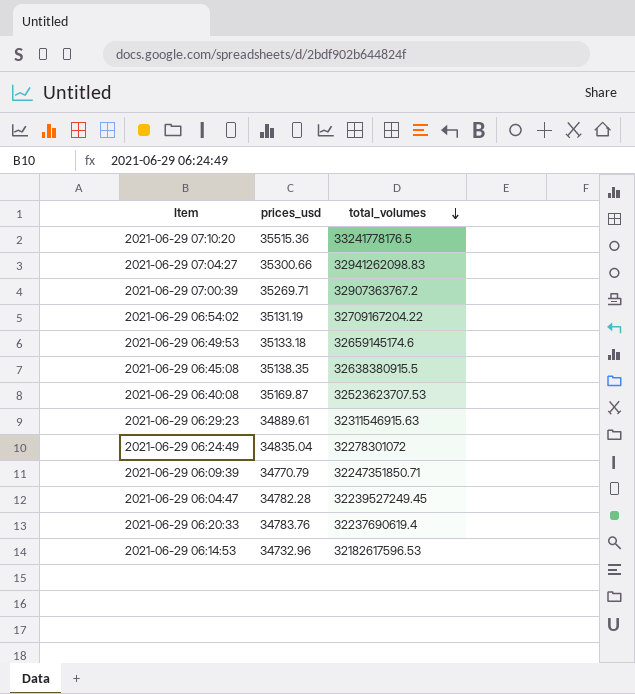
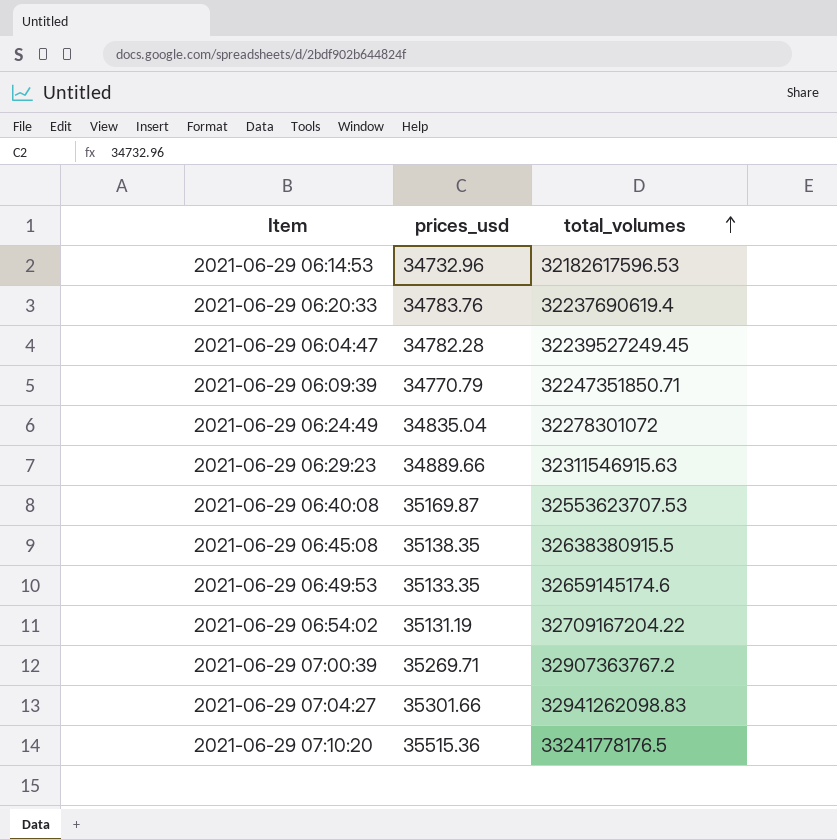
row order: total_volumes descending -> total_volumes ascending
2021-06-29 06:29:23 | prices_usd: 34889.61 -> 34889.66
2021-06-29 06:40:08 | total_volumes: 32523623707.53 -> 32553623707.53
2021-06-29 06:49:53 | prices_usd: 35133.18 -> 35133.35
2021-06-29 07:04:27 | prices_usd: 35300.66 -> 35301.66

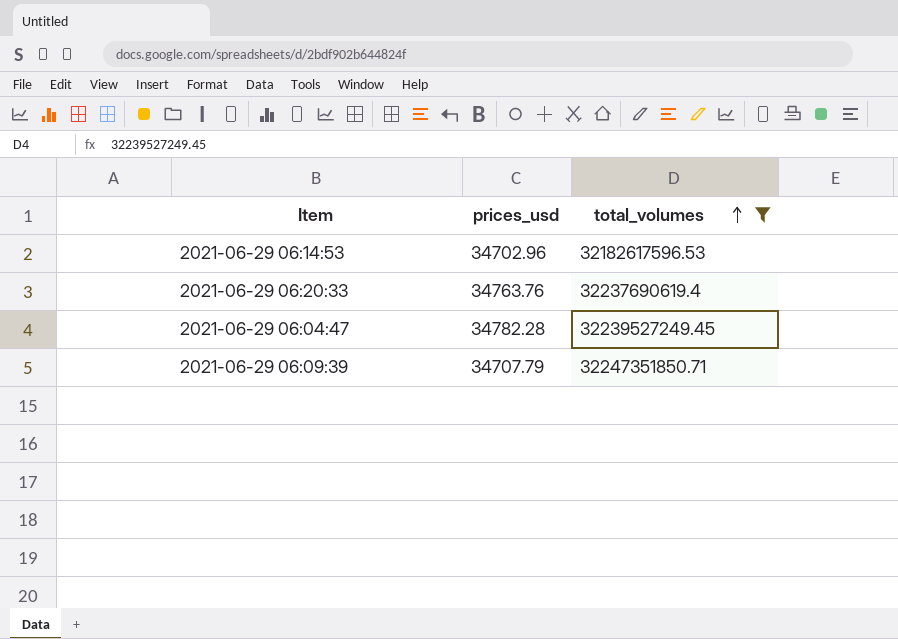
filter: none -> total_volumes <= 32247351850.71
2021-06-29 06:14:53 | prices_usd: 34732.96 -> 34702.96
2021-06-29 06:20:33 | prices_usd: 34783.76 -> 34763.76
2021-06-29 06:09:39 | prices_usd: 34770.79 -> 34707.79

